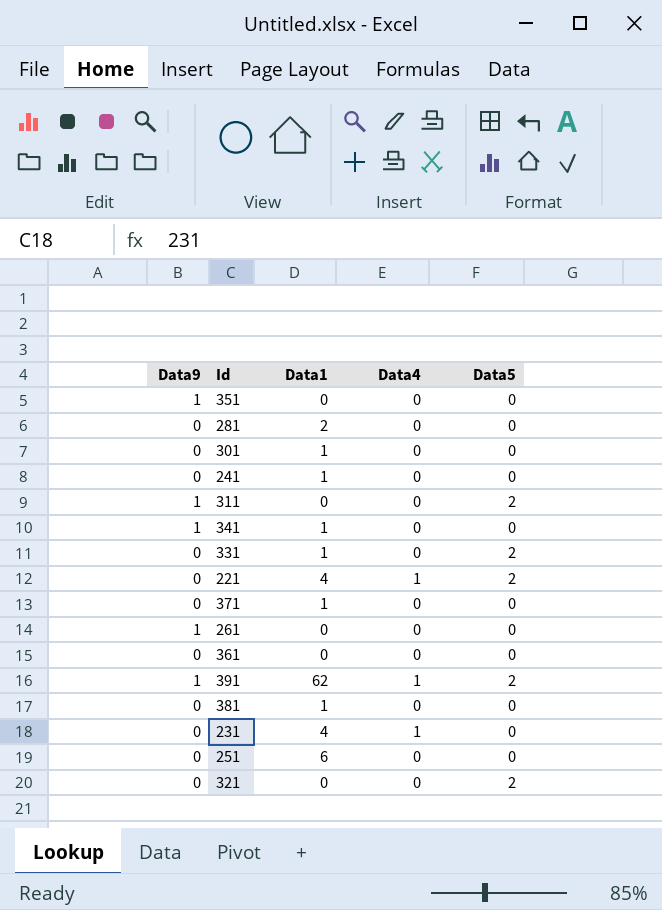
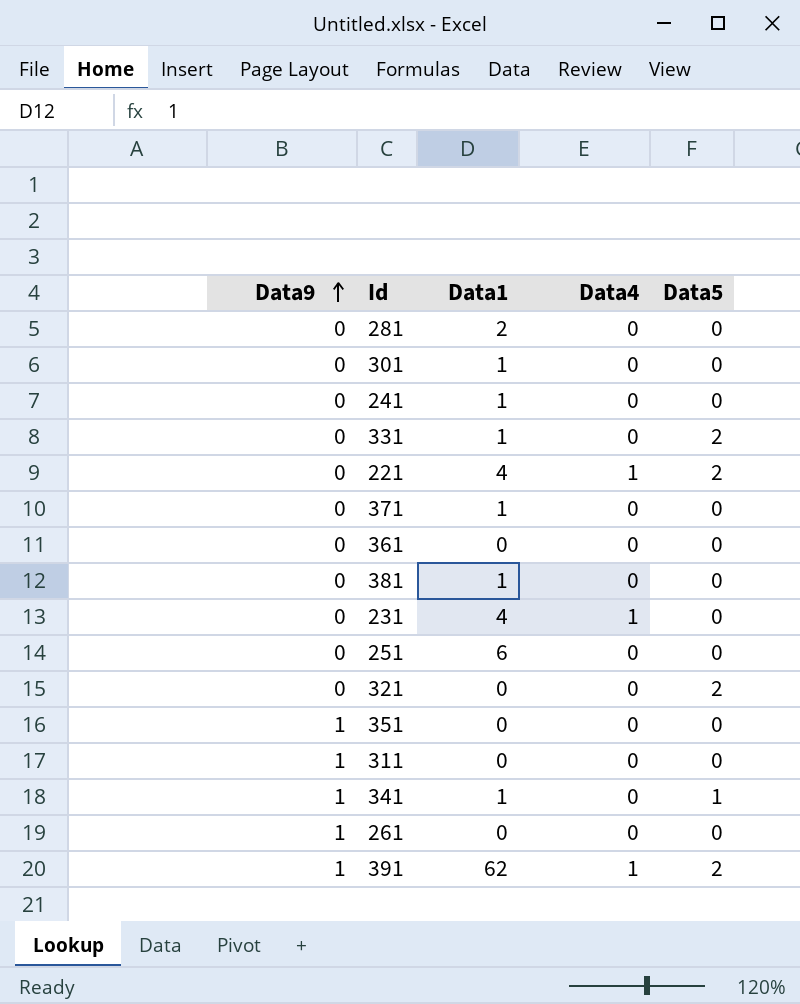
row order: none -> Data9 ascending
311 | Data5: 2 -> 0
341 | Data5: 0 -> 1

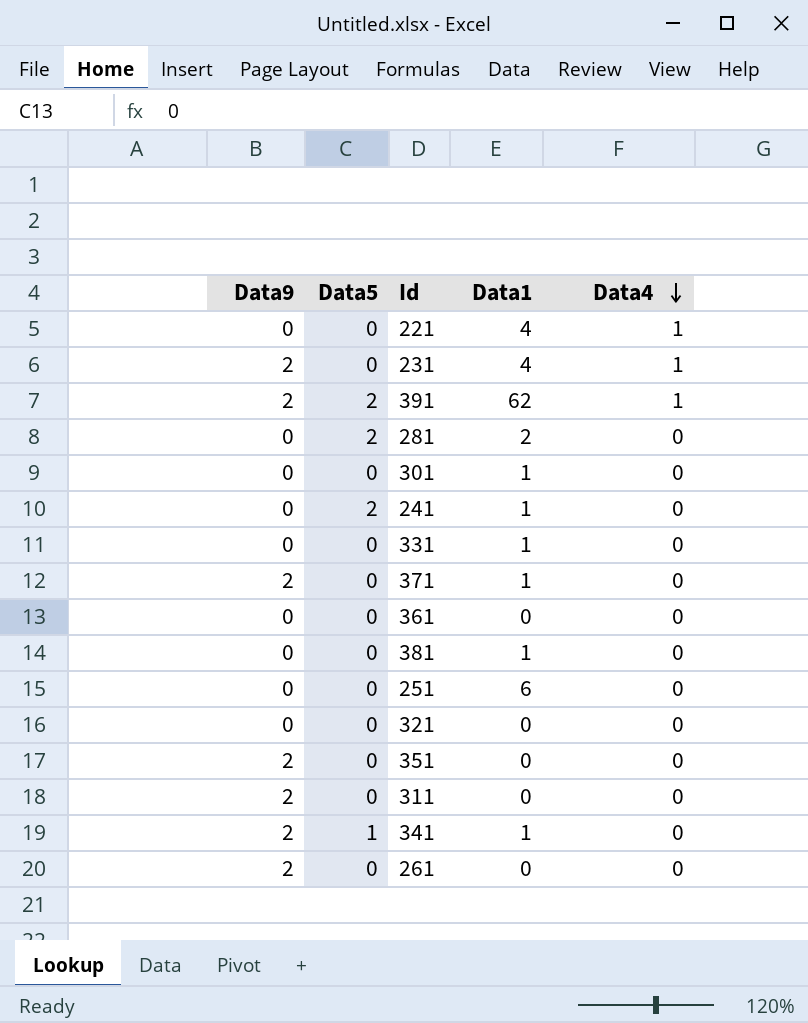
row order: Data9 ascending -> Data4 descending
column Data5 | position: 5 -> 2
221 | Data5: 2 -> 0
231 | Data9: 0 -> 2
391 | Data9: 1 -> 2
281 | Data5: 0 -> 2
241 | Data5: 0 -> 2
331 | Data5: 2 -> 0
371 | Data9: 0 -> 2
321 | Data5: 2 -> 0
351 | Data9: 1 -> 2
311 | Data9: 1 -> 2
341 | Data9: 1 -> 2
261 | Data9: 1 -> 2

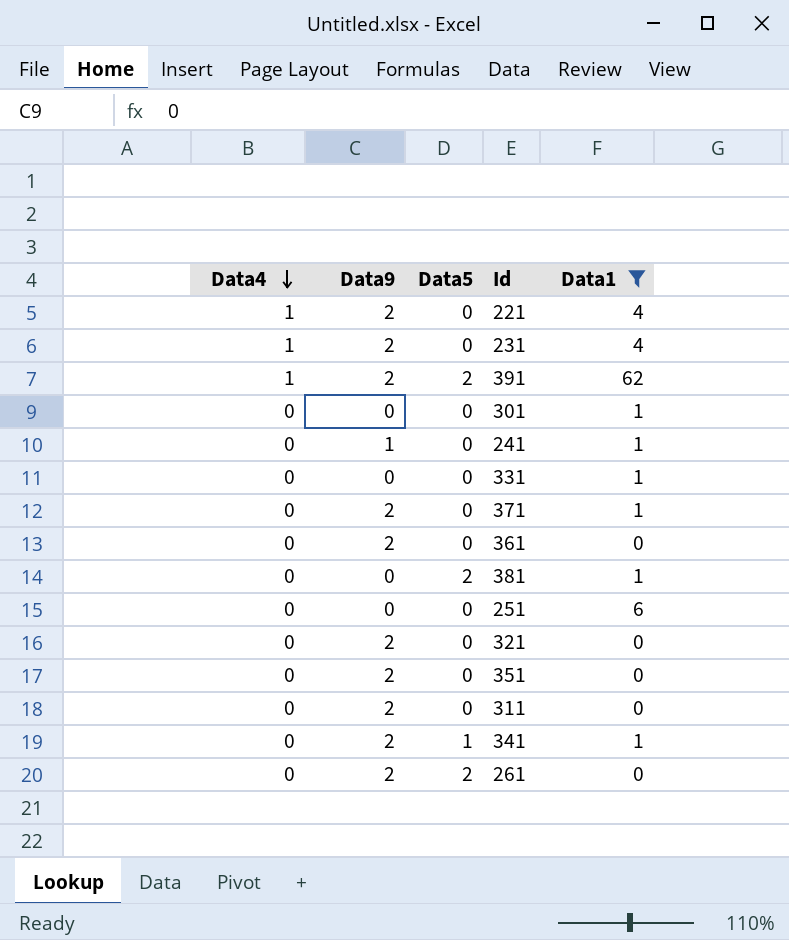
filter: none -> Data1 != 2
column Data4 | position: 5 -> 1
221 | Data9: 0 -> 2
241 | Data9: 0 -> 1
241 | Data5: 2 -> 0
361 | Data9: 0 -> 2
381 | Data5: 0 -> 2
321 | Data9: 0 -> 2
261 | Data5: 0 -> 2

